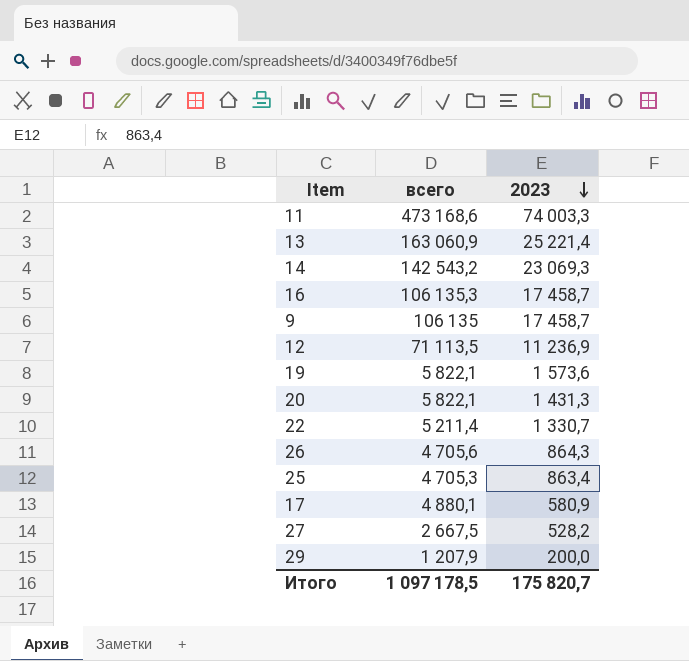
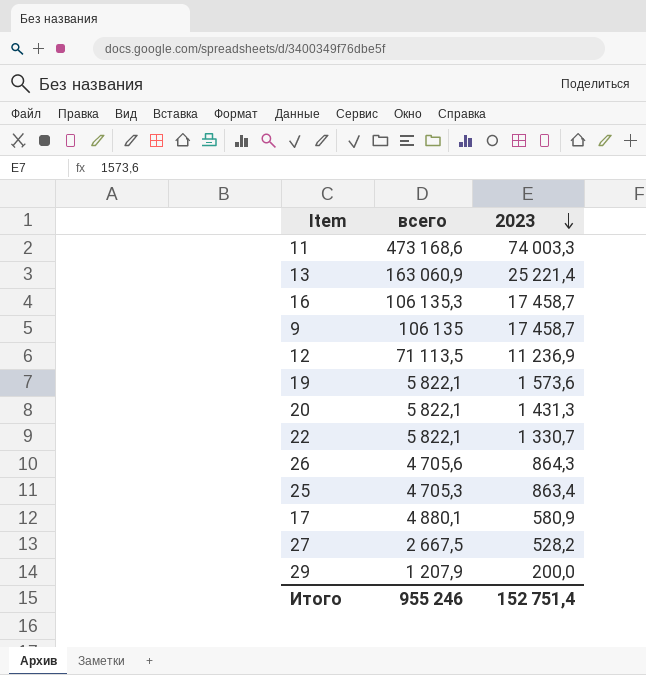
row 14: 142 543,2 | 23 069,3 -> none
22 | всего: 5 211,4 -> 5 822,1
Итого | всего: 1 097 178,5 -> 955 246
Итого | 2023: 175 820,7 -> 152 751,4

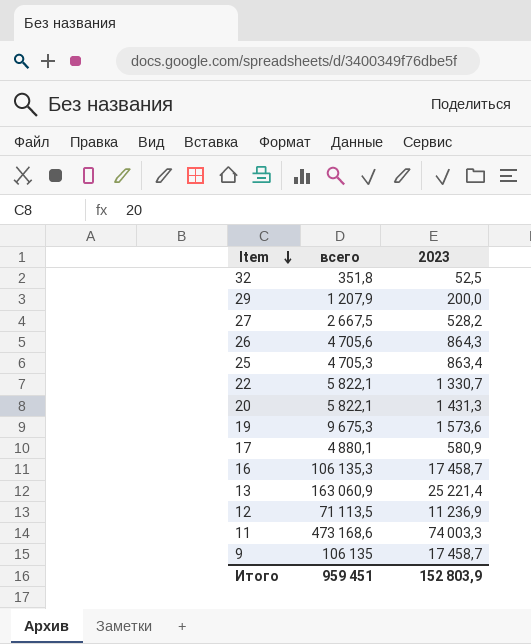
row order: 2023 descending -> Item descending
row 32: none -> 351,8 | 52,5
19 | всего: 5 822,1 -> 9 675,3
Итого | всего: 955 246 -> 959 451
Итого | 2023: 152 751,4 -> 152 803,9

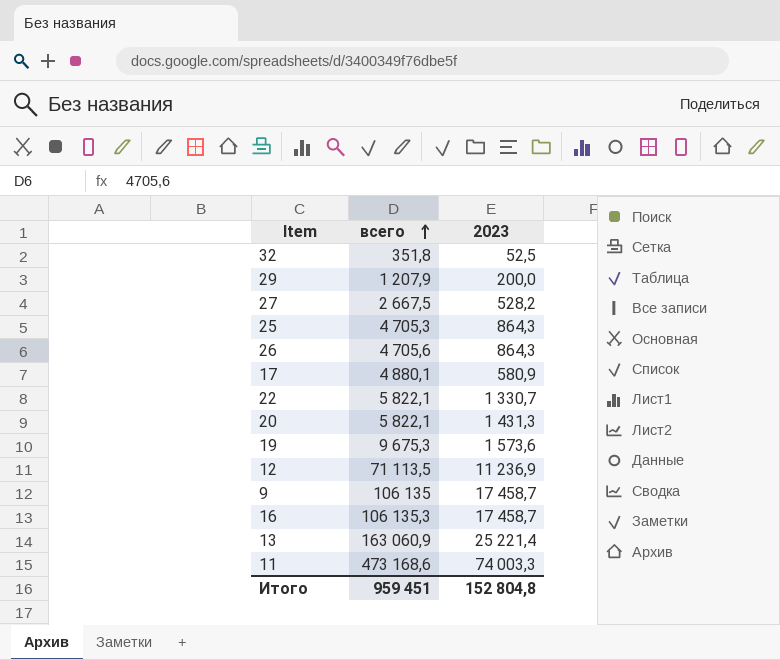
row order: Item descending -> всего ascending
25 | 2023: 863,4 -> 864,3
Итого | 2023: 152 803,9 -> 152 804,8

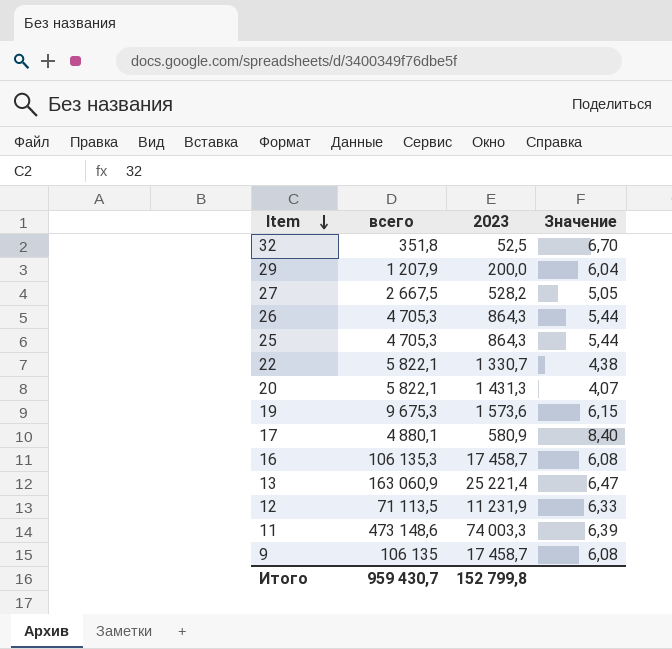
row order: всего ascending -> Item descending
column Значение | formula: none -> [всего] / [2023]
26 | всего: 4 705,6 -> 4 705,3
12 | 2023: 11 236,9 -> 11 231,9
11 | всего: 473 168,6 -> 473 148,6
Итого | всего: 959 451 -> 959 430,7
Итого | 2023: 152 804,8 -> 152 799,8

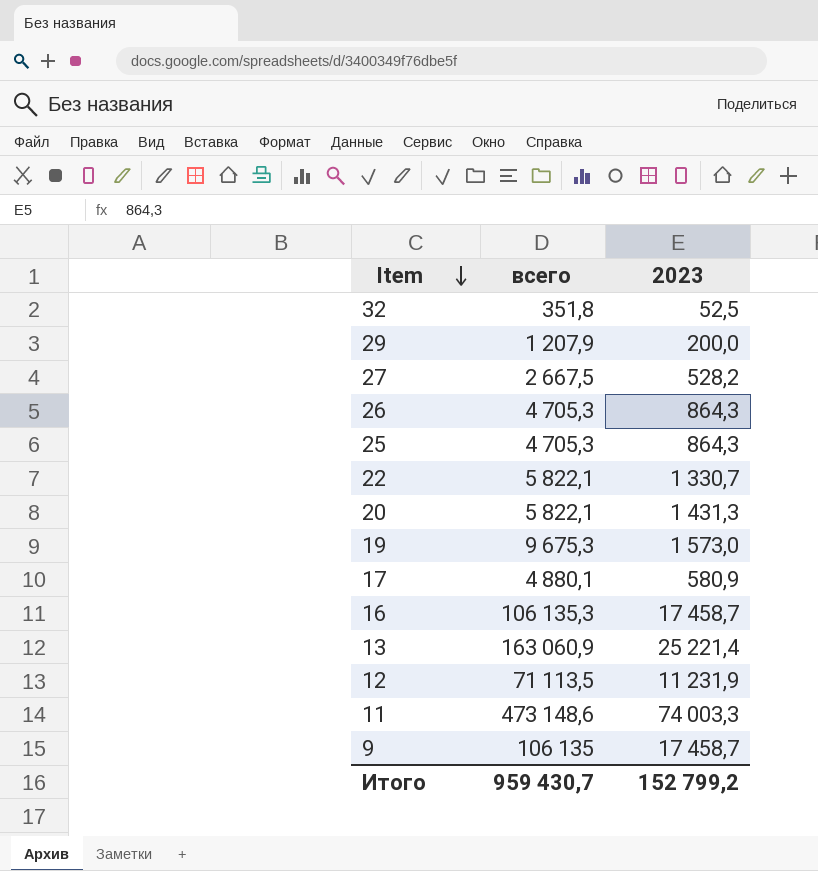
column Значение | formula: [всего] / [2023] -> none
19 | 2023: 1 573,6 -> 1 573,0
Итого | 2023: 152 799,8 -> 152 799,2

